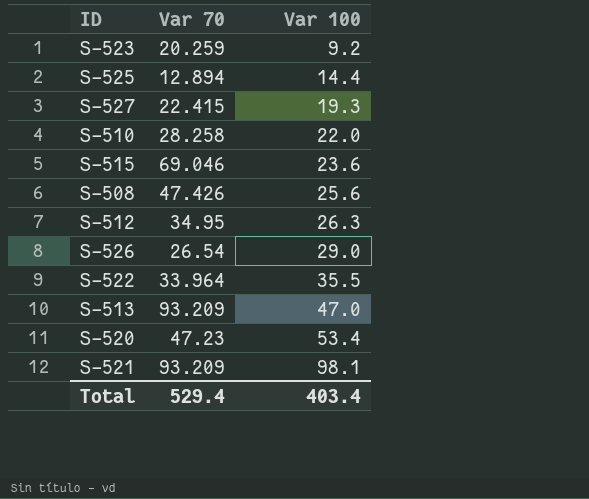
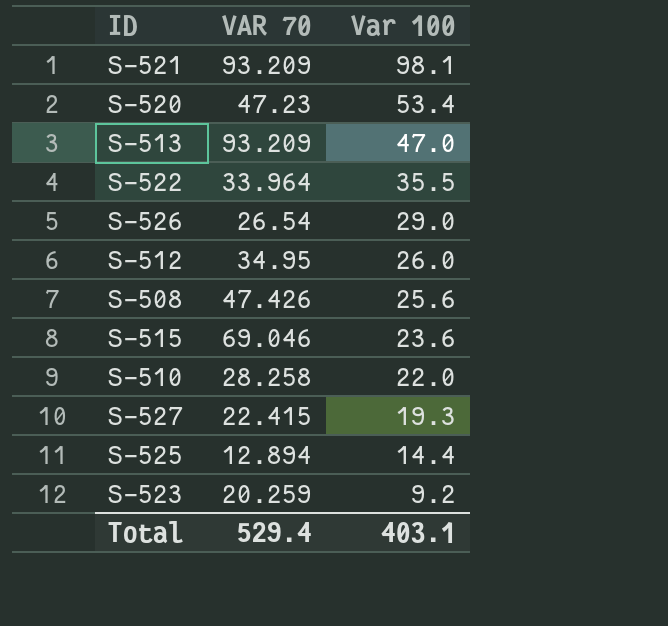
row order: Var 100 ascending -> Var 100 descending
column name: Var 70 -> VAR 70
S-512 | Var 100: 26.3 -> 26.0
Total | Var 100: 403.4 -> 403.1

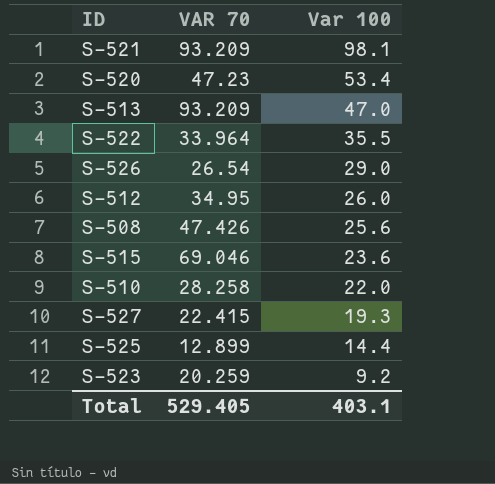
S-525 | VAR 70: 12.894 -> 12.899
Total | VAR 70: 529.4 -> 529.405

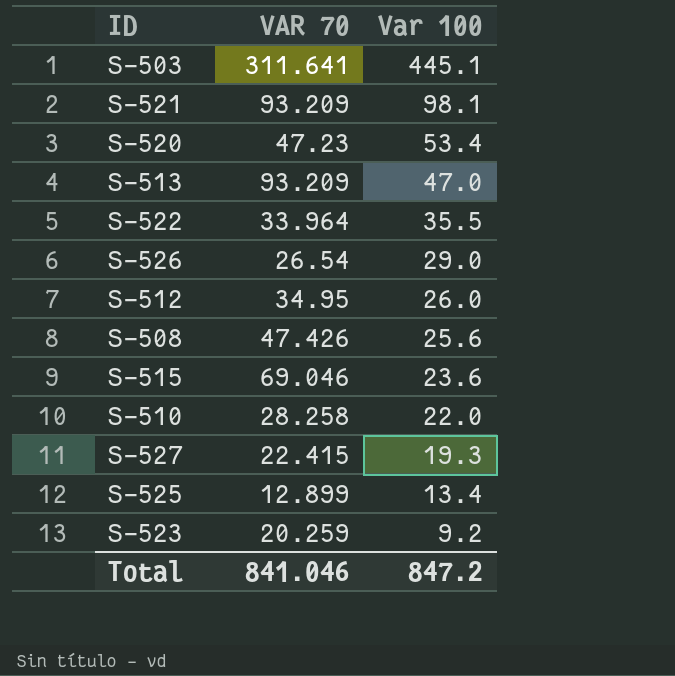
row S-503: none -> 311.641 | 445.1
S-525 | Var 100: 14.4 -> 13.4
Total | VAR 70: 529.405 -> 841.046
Total | Var 100: 403.1 -> 847.2

